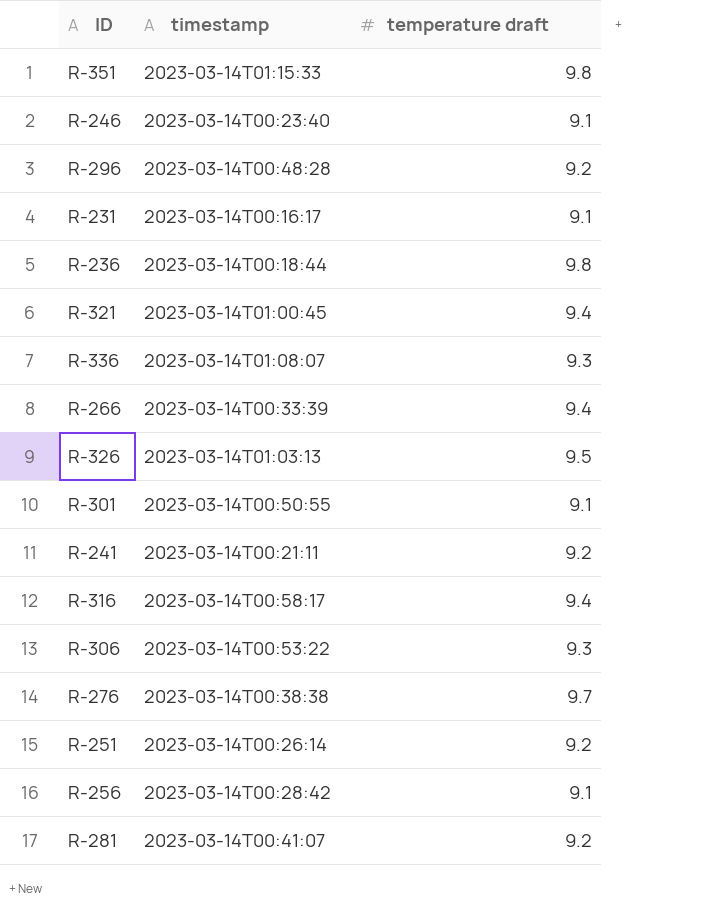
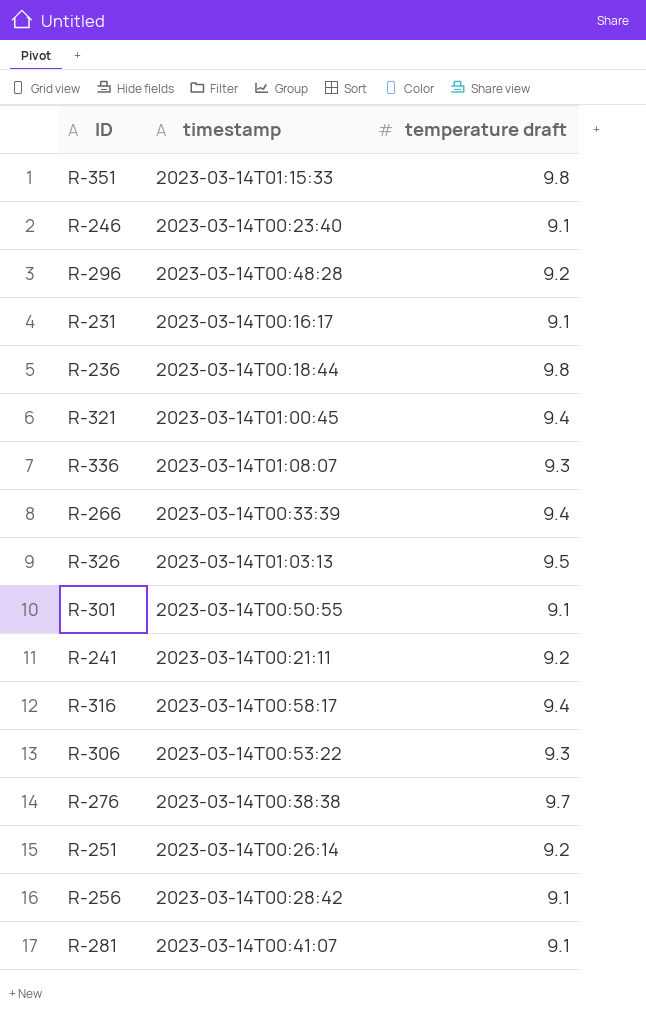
R-281 | temperature draft: 9.2 -> 9.1

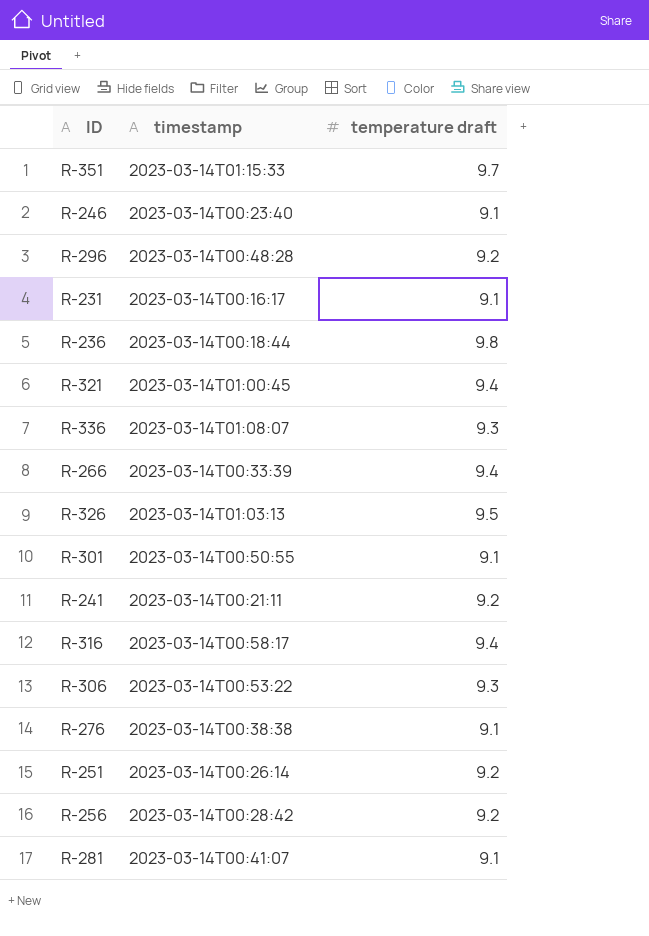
R-351 | temperature draft: 9.8 -> 9.7
R-276 | temperature draft: 9.7 -> 9.1
R-256 | temperature draft: 9.1 -> 9.2

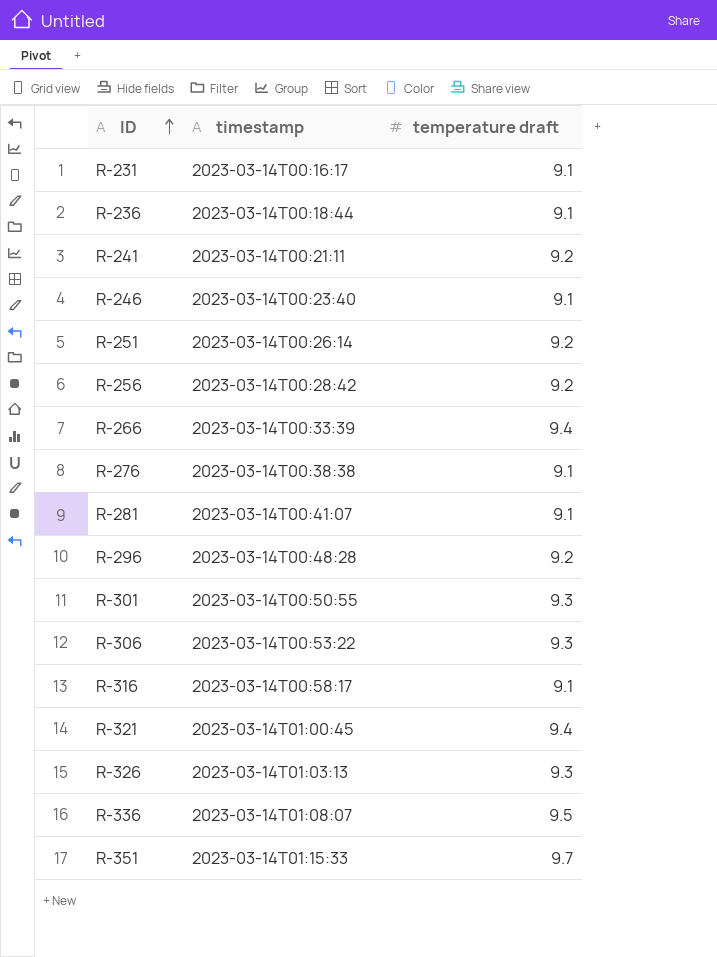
row order: none -> ID ascending
R-236 | temperature draft: 9.8 -> 9.1
R-301 | temperature draft: 9.1 -> 9.3
R-316 | temperature draft: 9.4 -> 9.1
R-326 | temperature draft: 9.5 -> 9.3
R-336 | temperature draft: 9.3 -> 9.5

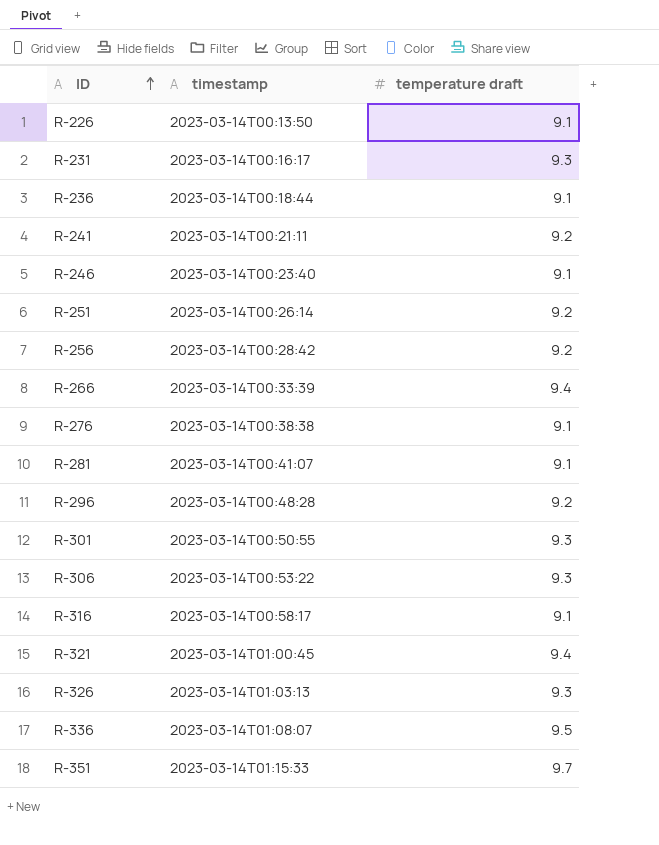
row R-226: none -> 2023-03-14T00:13:50 | 9.1
R-231 | temperature draft: 9.1 -> 9.3

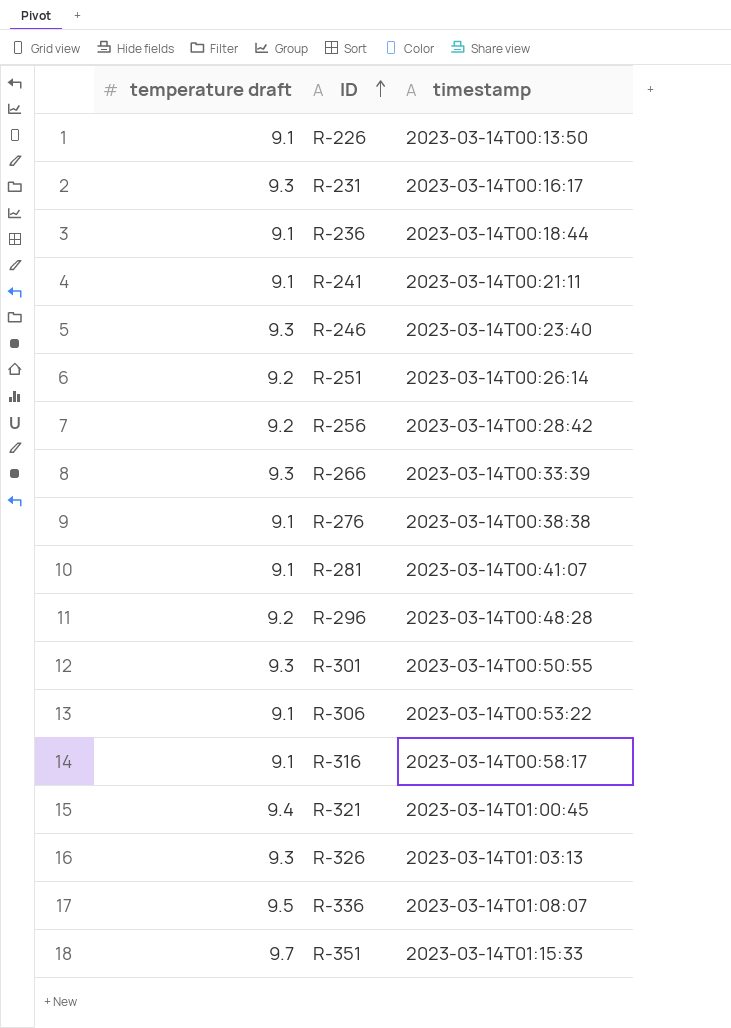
column temperature draft | position: 3 -> 1
R-241 | temperature draft: 9.2 -> 9.1
R-246 | temperature draft: 9.1 -> 9.3
R-266 | temperature draft: 9.4 -> 9.3
R-306 | temperature draft: 9.3 -> 9.1

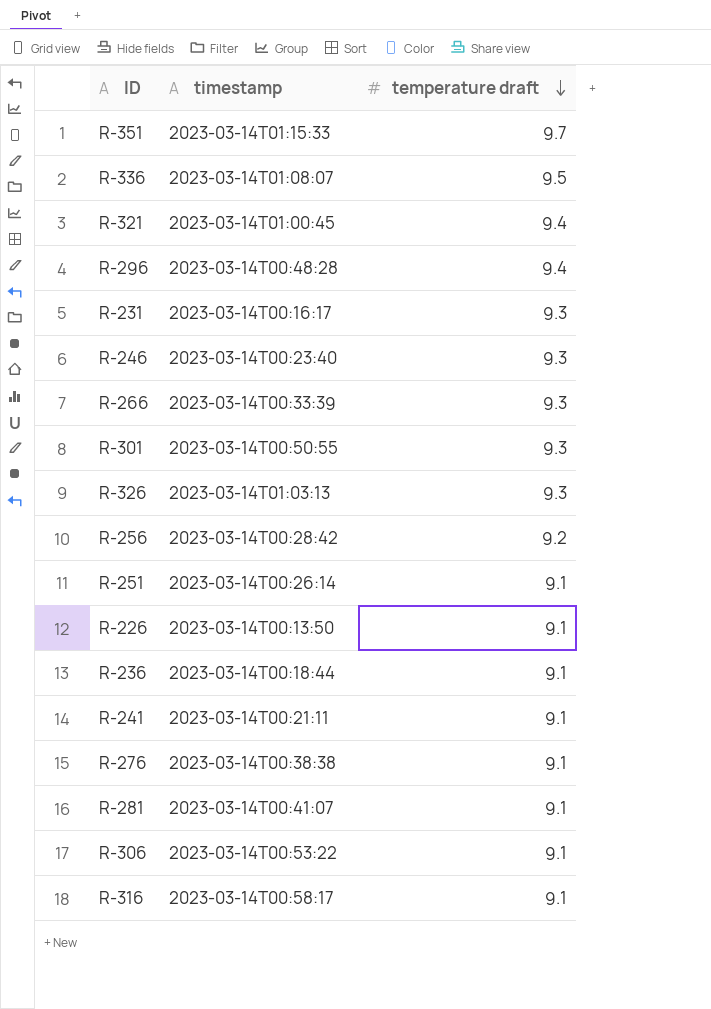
row order: ID ascending -> temperature draft descending
column temperature draft | position: 1 -> 3
R-296 | temperature draft: 9.2 -> 9.4
R-251 | temperature draft: 9.2 -> 9.1

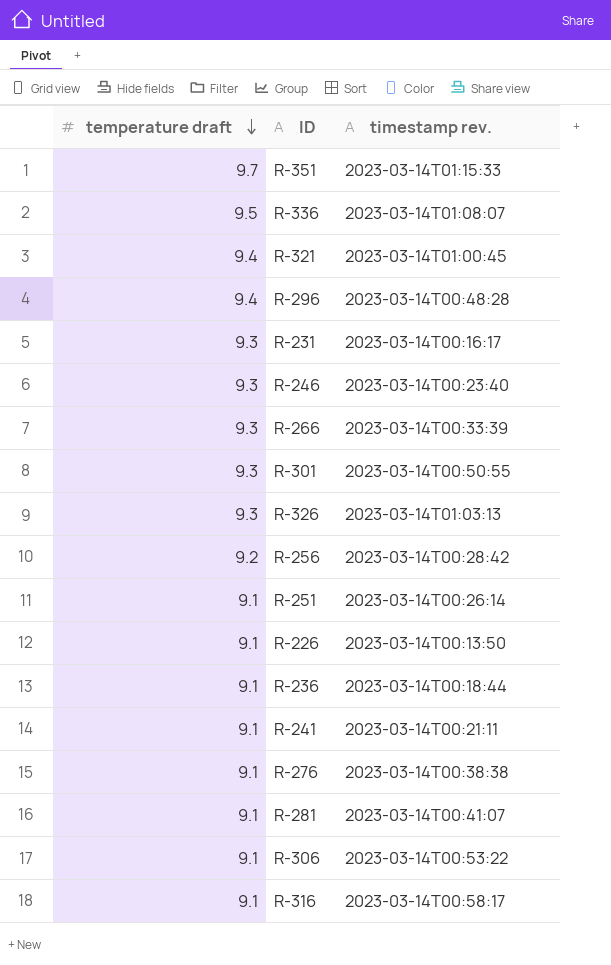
column temperature draft | position: 3 -> 1
column name: timestamp -> timestamp rev.

